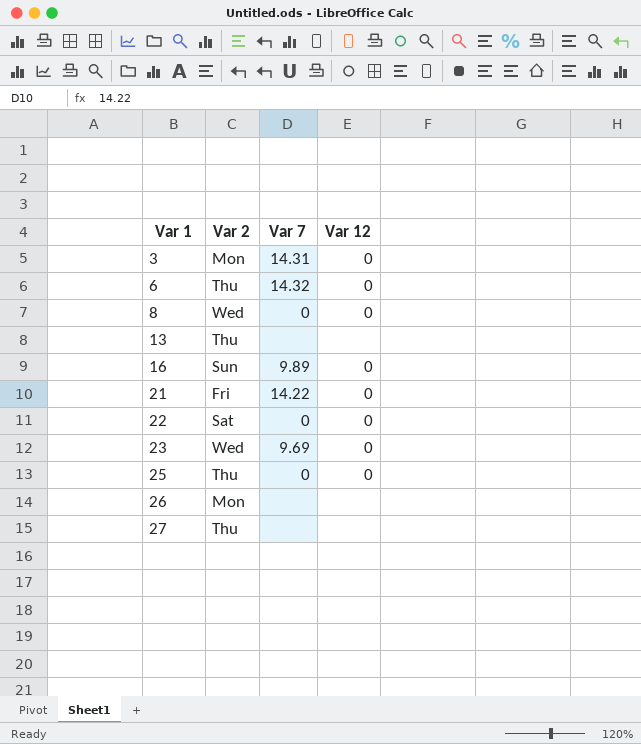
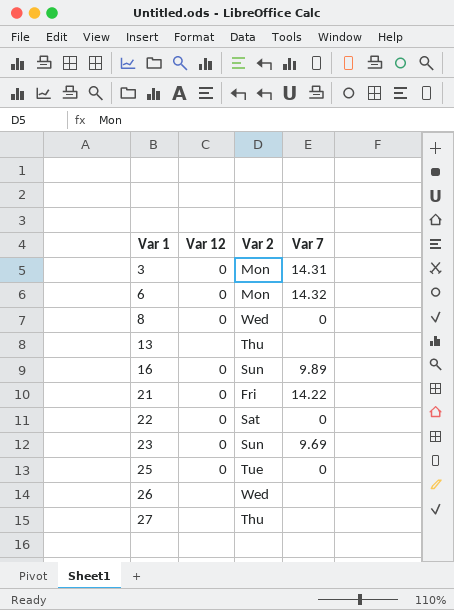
column Var 12 | position: 4 -> 2
6 | Var 2: Thu -> Mon
23 | Var 2: Wed -> Sun
25 | Var 2: Thu -> Tue
26 | Var 2: Mon -> Wed

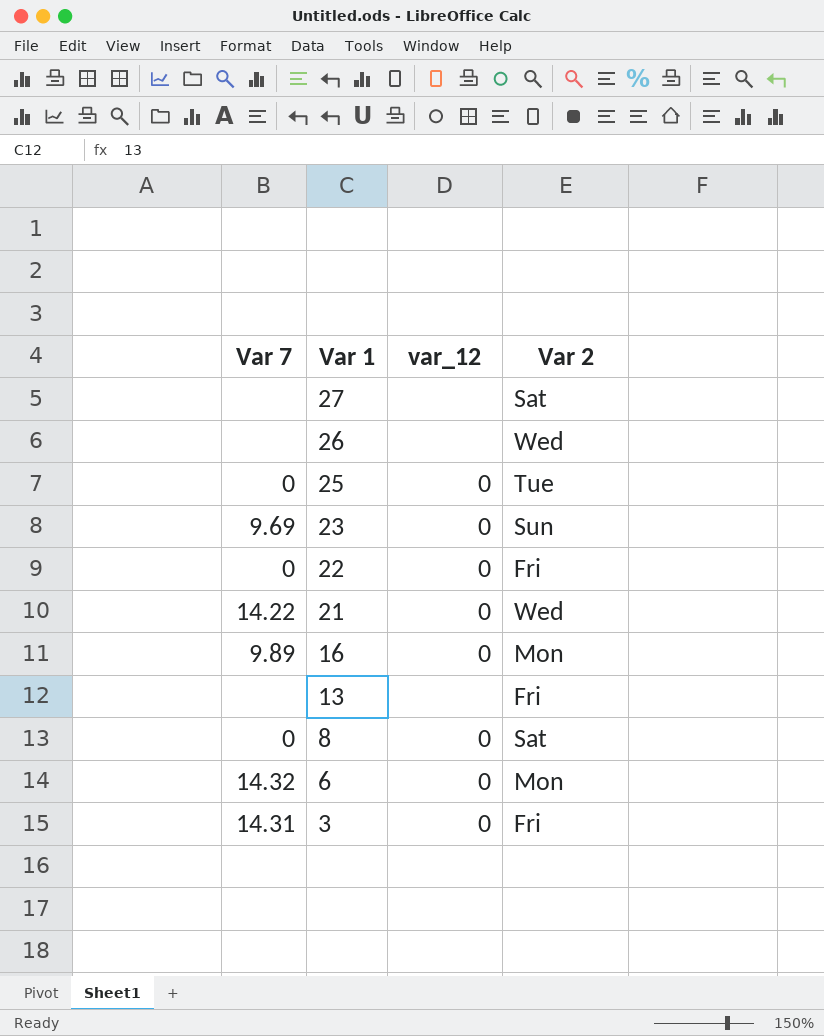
row order: Var 1 ascending -> Var 1 descending
column Var 7 | position: 4 -> 1
column name: Var 12 -> var_12
27 | Var 2: Thu -> Sat
22 | Var 2: Sat -> Fri
21 | Var 2: Fri -> Wed
16 | Var 2: Sun -> Mon
13 | Var 2: Thu -> Fri
8 | Var 2: Wed -> Sat
3 | Var 2: Mon -> Fri

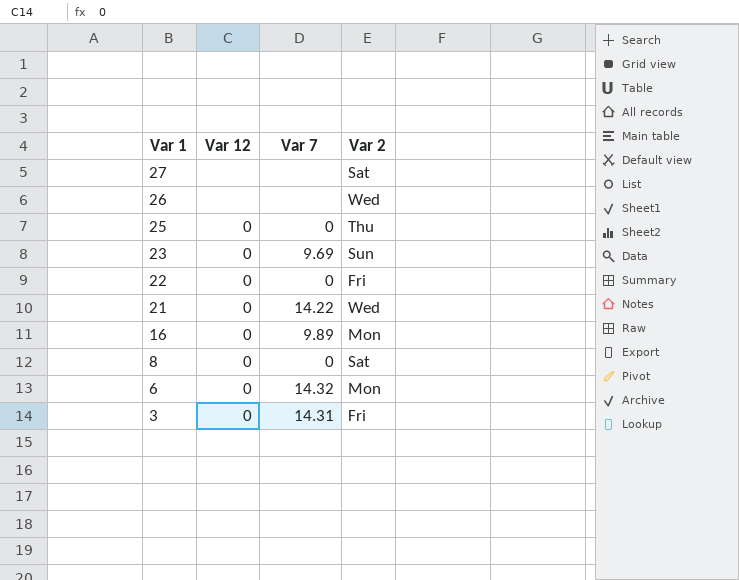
column name: var_12 -> Var 12
column Var 7 | position: 1 -> 3
row 13: none | none | Fri -> none
25 | Var 2: Tue -> Thu

